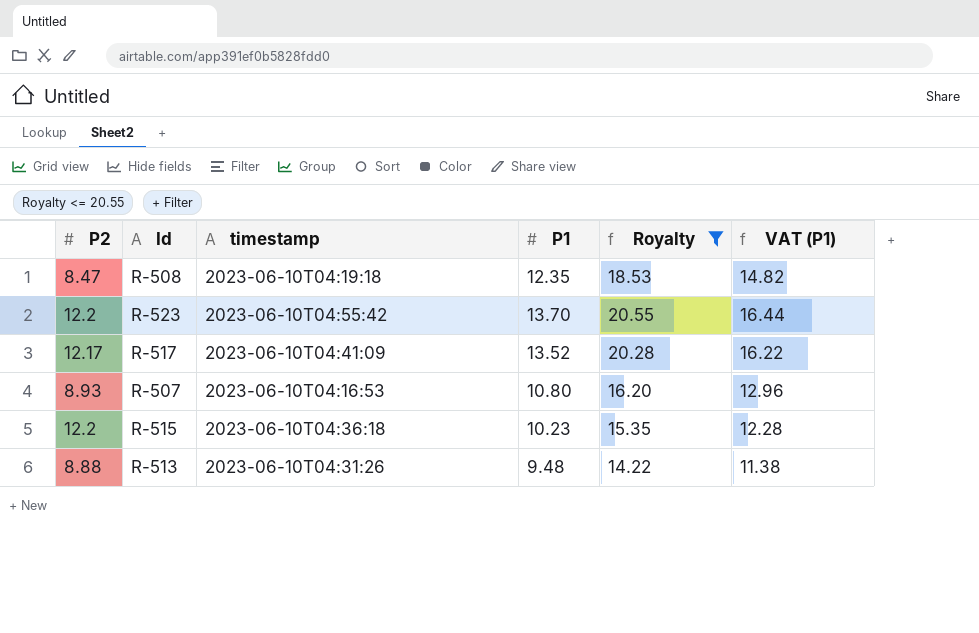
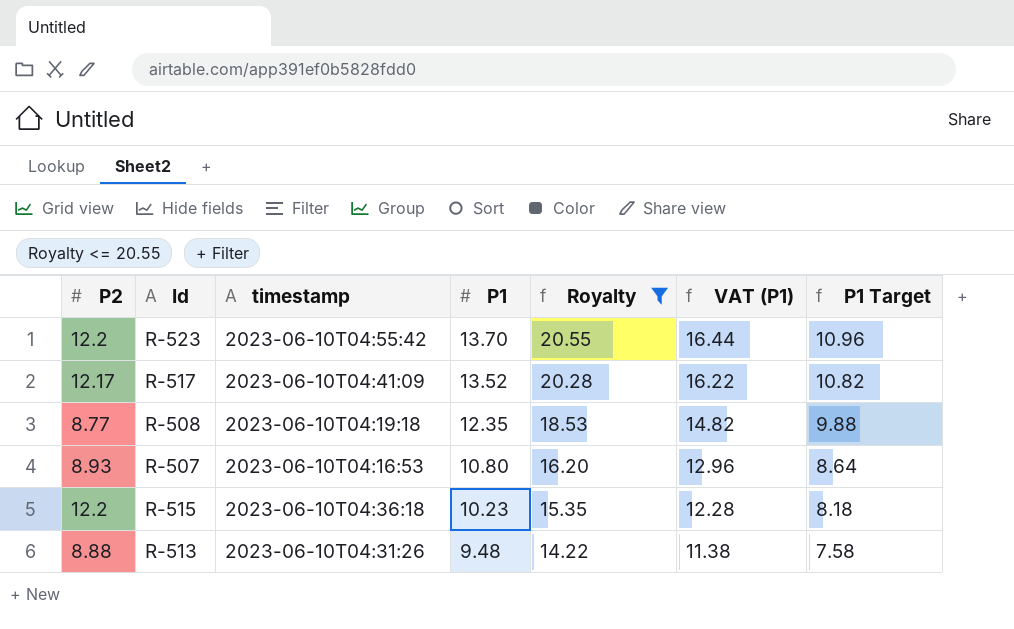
row order: none -> P1 descending
column P1 Target | formula: none -> [P1] * 0.8
R-508 | P2: 8.47 -> 8.77

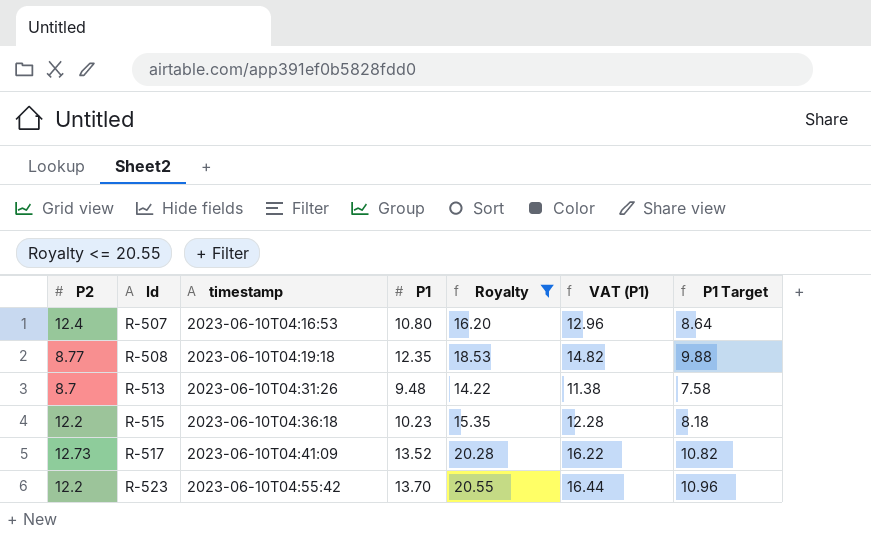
row order: P1 descending -> Id ascending
R-507 | P2: 8.93 -> 12.4
R-513 | P2: 8.88 -> 8.7
R-517 | P2: 12.17 -> 12.73

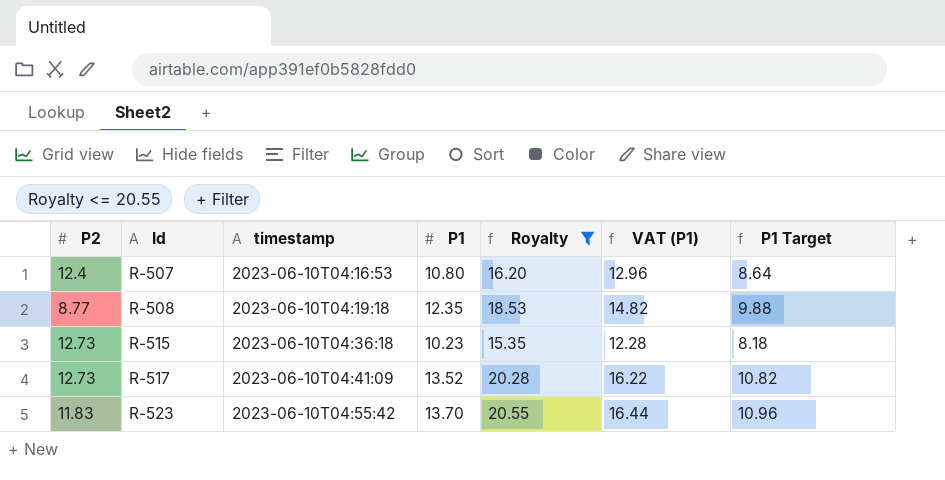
row R-513: 8.7 | 2023-06-10T04:31:26 | 9.48 | 14.22 | 11.38 | 7.58 -> none
R-515 | P2: 12.2 -> 12.73
R-523 | P2: 12.2 -> 11.83

